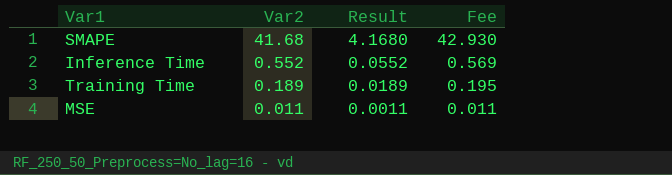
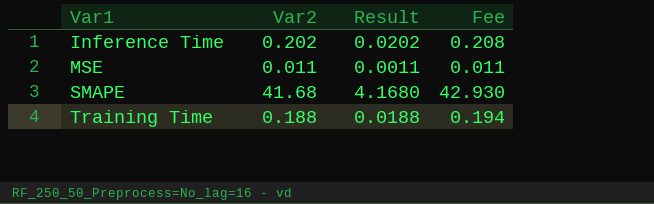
row order: Var2 descending -> Var1 ascending
Inference Time | Var2: 0.552 -> 0.202
Inference Time | Result: 0.0552 -> 0.0202
Inference Time | Fee: 0.569 -> 0.208
Training Time | Var2: 0.189 -> 0.188
Training Time | Result: 0.0189 -> 0.0188
Training Time | Fee: 0.195 -> 0.194

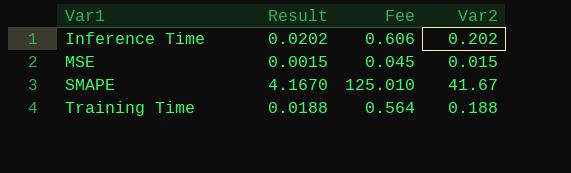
column Fee | formula: [Var2] * 1.03 -> [Var2] * 3
column Var2 | position: 2 -> 4
MSE | Result: 0.0011 -> 0.0015
MSE | Var2: 0.011 -> 0.015
SMAPE | Result: 4.1680 -> 4.1670
SMAPE | Var2: 41.68 -> 41.67

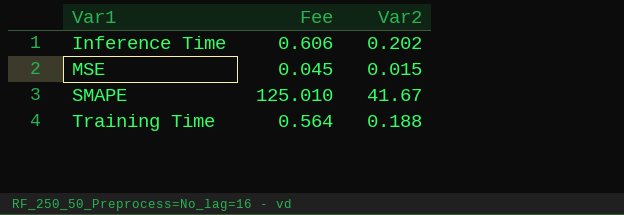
column Result | formula: [Var2] * 0.1 -> none

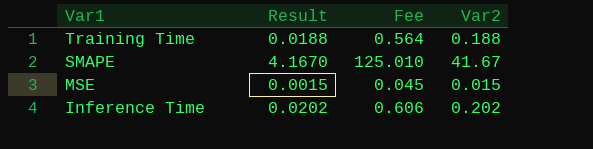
row order: Var1 ascending -> Var1 descending
column Result | formula: none -> [Var2] * 0.1

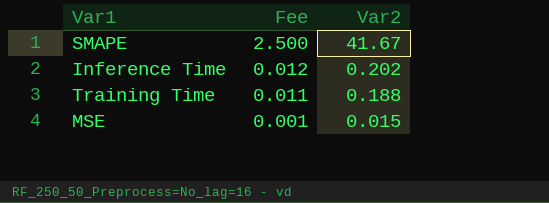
row order: Var1 descending -> Fee descending
column Result | formula: [Var2] * 0.1 -> none
column Fee | formula: [Var2] * 3 -> [Var2] * 0.06

